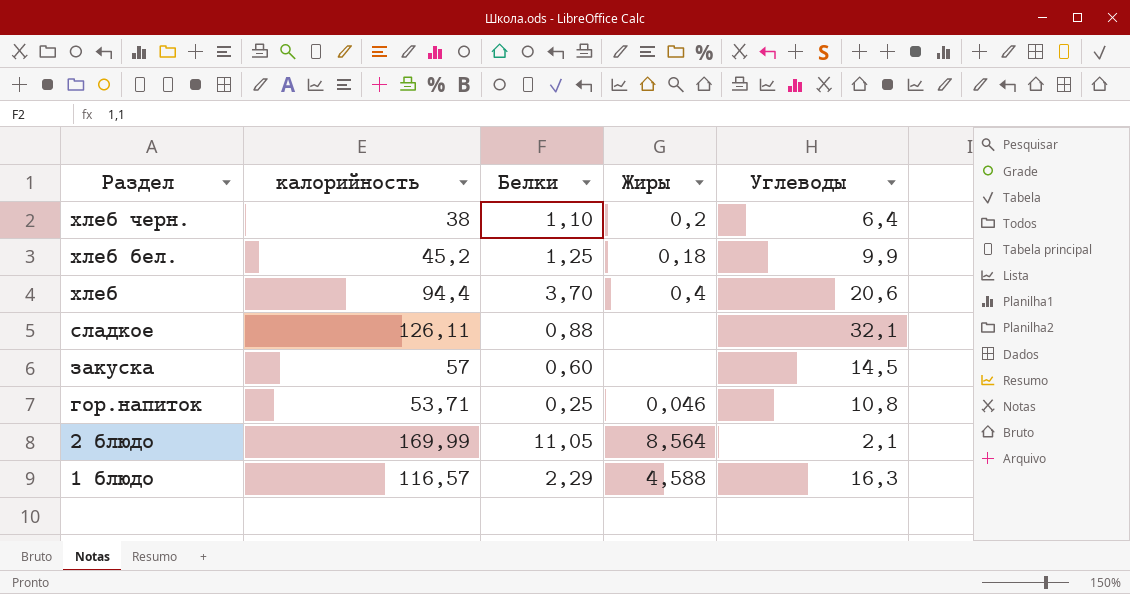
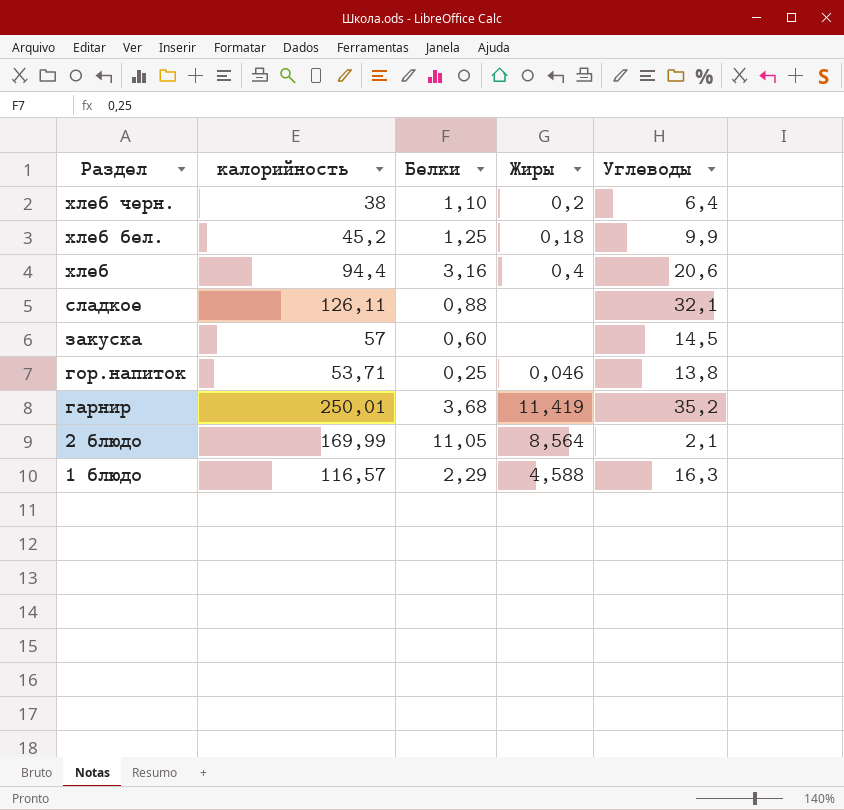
хлеб | Белки: 3,70 -> 3,16
гор.напиток | Углеводы: 10,8 -> 13,8
row гарнир: none -> 250,01 | 3,68 | 11,419 | 35,2

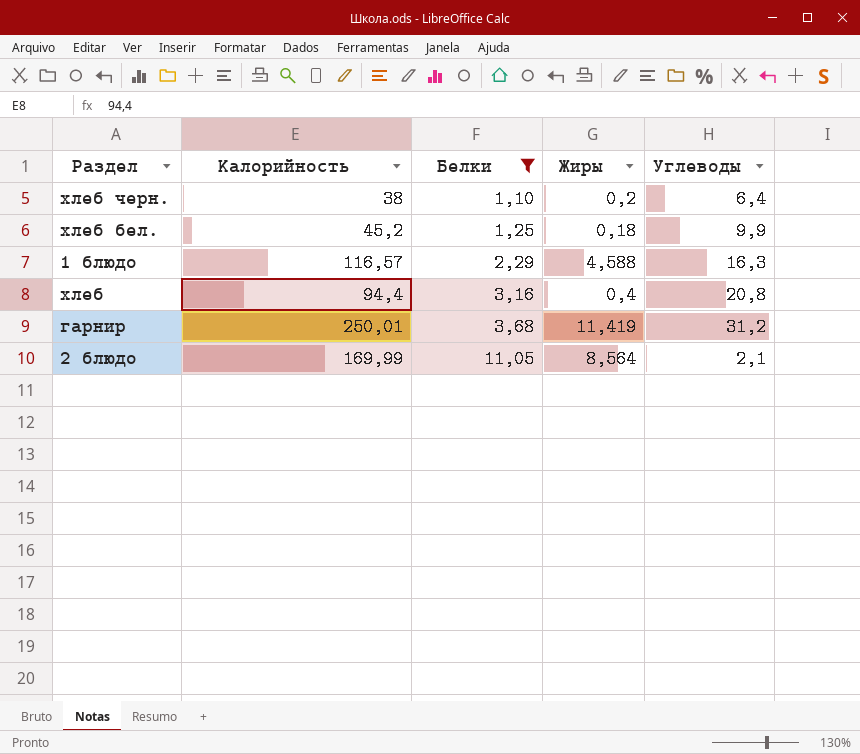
filter: none -> Белки >= 1,10
row order: Раздел descending -> Белки ascending
column name: калорийность -> Калорийность
хлеб | Углеводы: 20,6 -> 20,8
гарнир | Углеводы: 35,2 -> 31,2

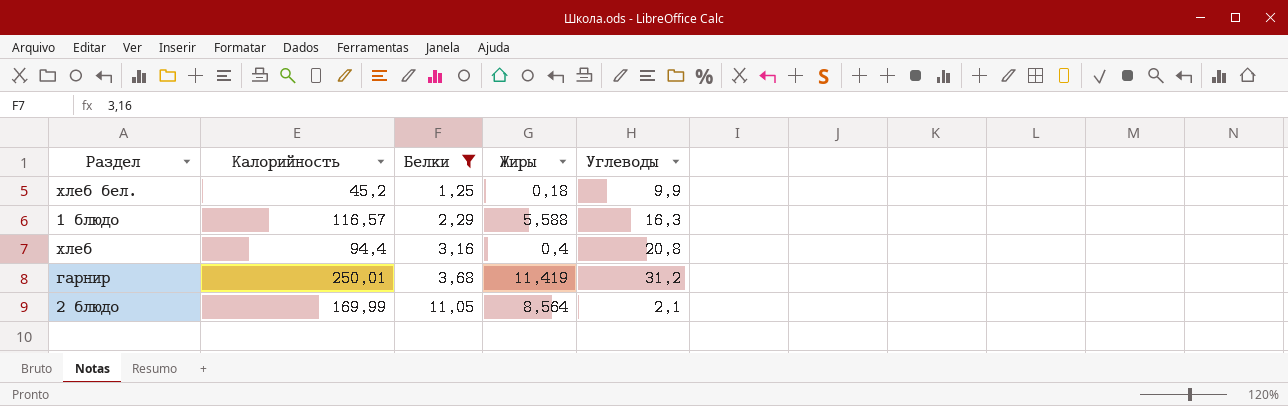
row хлеб черн.: 38 | 1,10 | 0,2 | 6,4 -> none
1 блюдо | Жиры: 4,588 -> 5,588

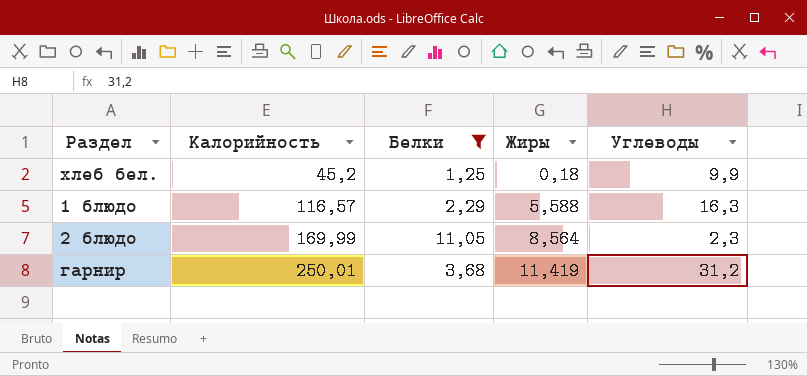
row order: Белки ascending -> Калорийность ascending
row хлеб: 94,4 | 3,16 | 0,4 | 20,8 -> none
2 блюдо | Углеводы: 2,1 -> 2,3

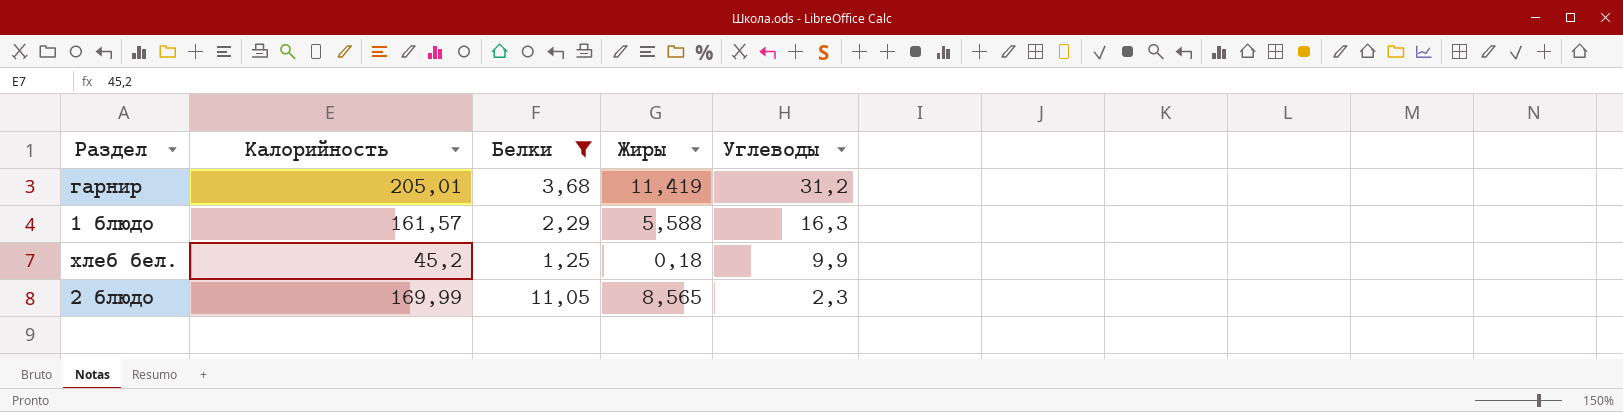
row order: Калорийность ascending -> Углеводы descending
гарнир | Калорийность: 250,01 -> 205,01
1 блюдо | Калорийность: 116,57 -> 161,57
2 блюдо | Жиры: 8,564 -> 8,565

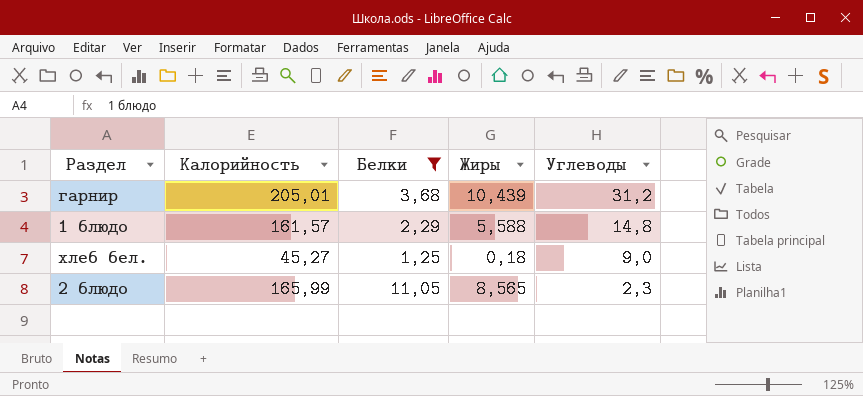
гарнир | Жиры: 11,419 -> 10,439
1 блюдо | Углеводы: 16,3 -> 14,8
хлеб бел. | Калорийность: 45,2 -> 45,27
хлеб бел. | Углеводы: 9,9 -> 9,0
2 блюдо | Калорийность: 169,99 -> 165,99

